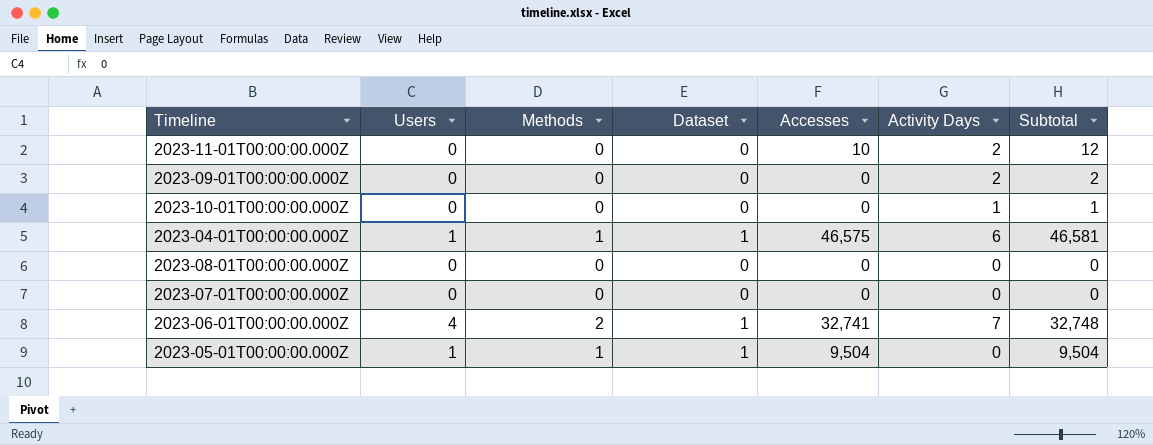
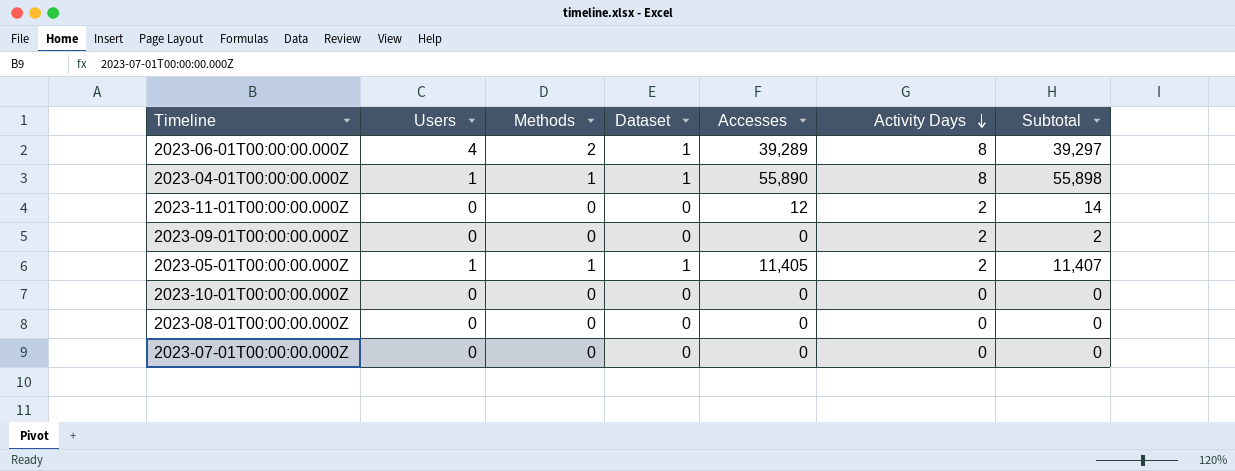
row order: none -> Activity Days descending
2023-06-01T00:00:00.000Z | Accesses: 32,741 -> 39,289
2023-06-01T00:00:00.000Z | Activity Days: 7 -> 8
2023-06-01T00:00:00.000Z | Subtotal: 32,748 -> 39,297
2023-04-01T00:00:00.000Z | Accesses: 46,575 -> 55,890
2023-04-01T00:00:00.000Z | Activity Days: 6 -> 8
2023-04-01T00:00:00.000Z | Subtotal: 46,581 -> 55,898
2023-11-01T00:00:00.000Z | Accesses: 10 -> 12
2023-11-01T00:00:00.000Z | Subtotal: 12 -> 14
2023-05-01T00:00:00.000Z | Accesses: 9,504 -> 11,405
2023-05-01T00:00:00.000Z | Activity Days: 0 -> 2
2023-05-01T00:00:00.000Z | Subtotal: 9,504 -> 11,407
2023-10-01T00:00:00.000Z | Activity Days: 1 -> 0
2023-10-01T00:00:00.000Z | Subtotal: 1 -> 0

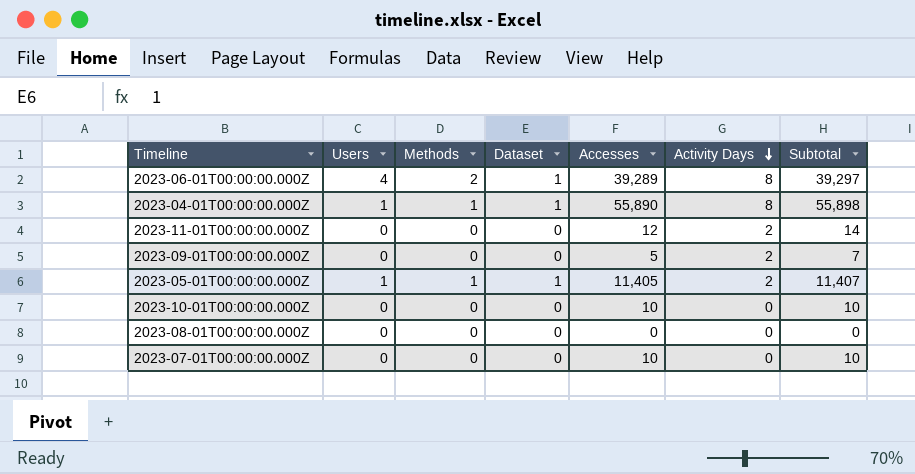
2023-09-01T00:00:00.000Z | Accesses: 0 -> 5
2023-09-01T00:00:00.000Z | Subtotal: 2 -> 7
2023-10-01T00:00:00.000Z | Accesses: 0 -> 10
2023-10-01T00:00:00.000Z | Subtotal: 0 -> 10
2023-07-01T00:00:00.000Z | Accesses: 0 -> 10
2023-07-01T00:00:00.000Z | Subtotal: 0 -> 10

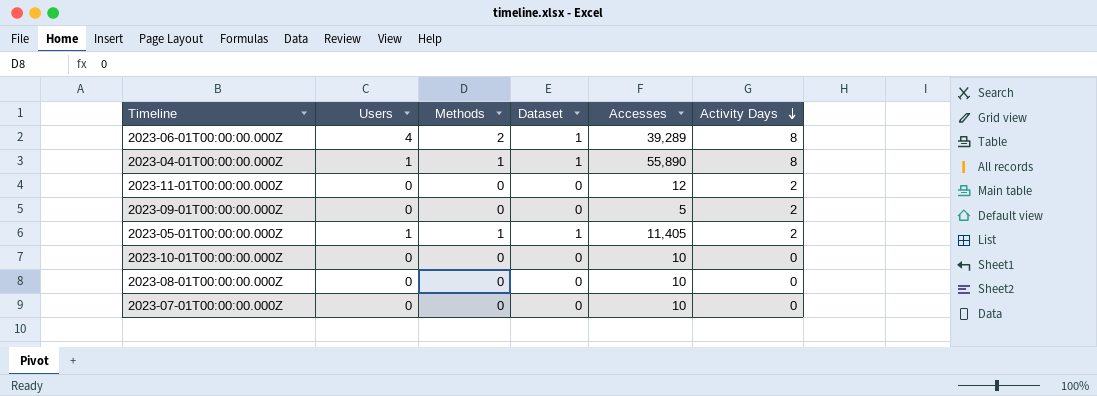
column Subtotal | formula: [Accesses] + [Activity Days] -> none
2023-08-01T00:00:00.000Z | Accesses: 0 -> 10

